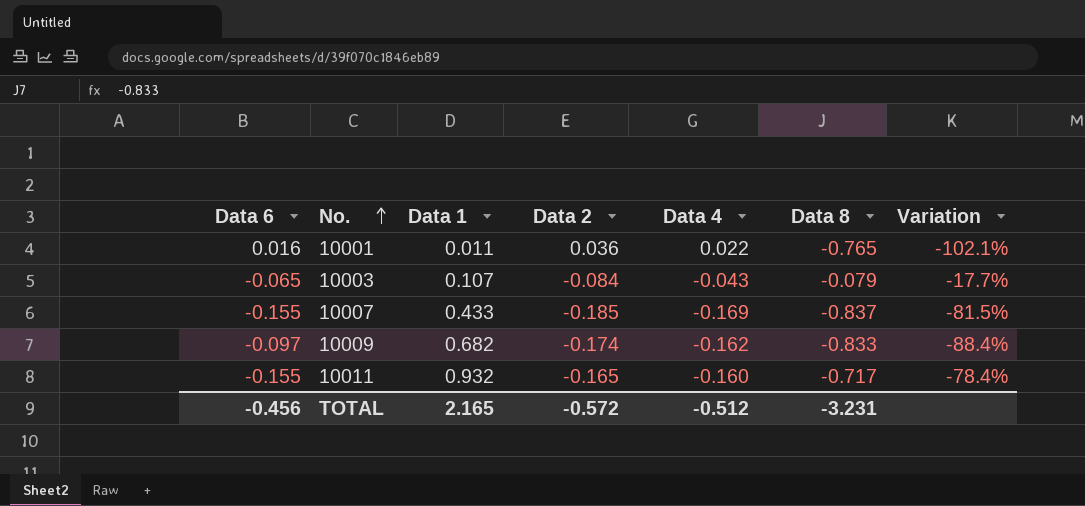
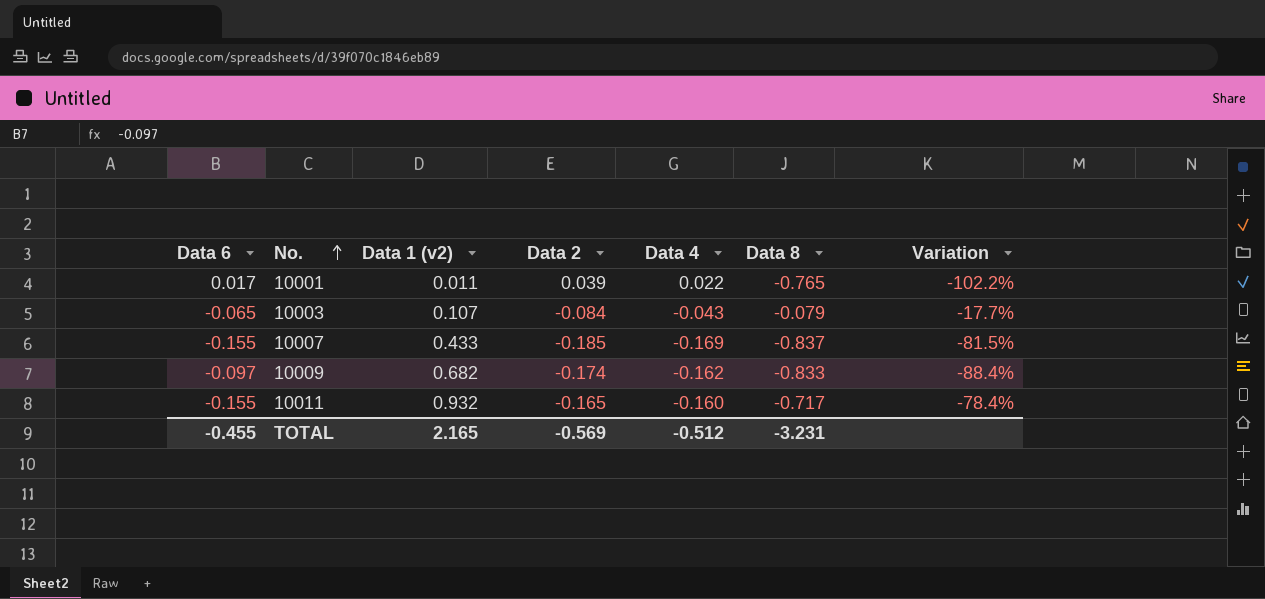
column name: Data 1 -> Data 1 (v2)
10001 | Data 6: 0.016 -> 0.017
10001 | Data 2: 0.036 -> 0.039
10001 | Variation: -102.1% -> -102.2%
TOTAL | Data 6: -0.456 -> -0.455
TOTAL | Data 2: -0.572 -> -0.569

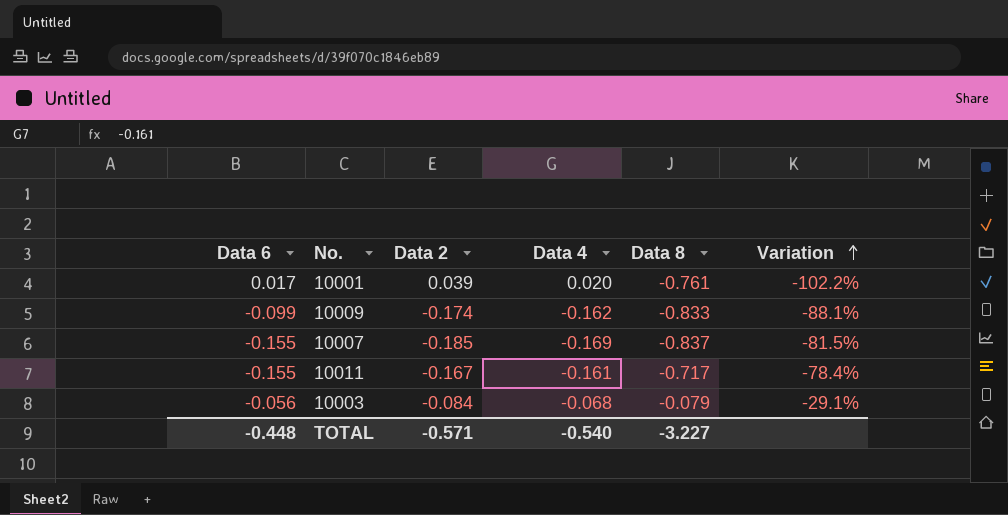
row order: No. ascending -> Variation ascending
column Data 1 (v2) | position: 3 -> none
10001 | Data 4: 0.022 -> 0.020
10001 | Data 8: -0.765 -> -0.761
10009 | Data 6: -0.097 -> -0.099
10009 | Variation: -88.4% -> -88.1%
10011 | Data 2: -0.165 -> -0.167
10011 | Data 4: -0.160 -> -0.161
10003 | Data 6: -0.065 -> -0.056
10003 | Data 4: -0.043 -> -0.068
10003 | Variation: -17.7% -> -29.1%
TOTAL | Data 6: -0.455 -> -0.448
TOTAL | Data 2: -0.569 -> -0.571
TOTAL | Data 4: -0.512 -> -0.540
TOTAL | Data 8: -3.231 -> -3.227

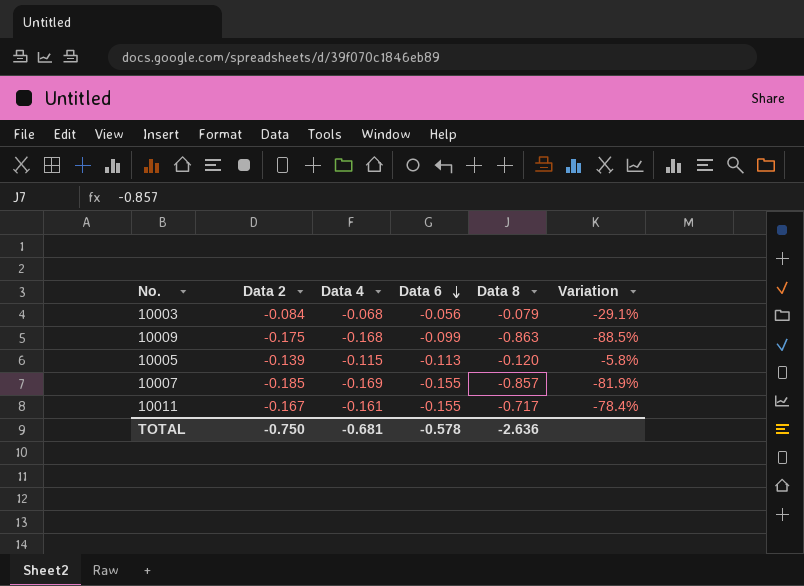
row order: Variation ascending -> Data 6 descending
column Data 6 | position: 1 -> 4
row 10001: 0.017 | 0.039 | 0.020 | -0.761 | -102.2% -> none
10009 | Data 2: -0.174 -> -0.175
10009 | Data 4: -0.162 -> -0.168
10009 | Data 8: -0.833 -> -0.863
10009 | Variation: -88.1% -> -88.5%
row 10005: none -> -0.139 | -0.115 | -0.113 | -0.120 | -5.8%
10007 | Data 8: -0.837 -> -0.857
10007 | Variation: -81.5% -> -81.9%
TOTAL | Data 2: -0.571 -> -0.750
TOTAL | Data 4: -0.540 -> -0.681
TOTAL | Data 6: -0.448 -> -0.578
TOTAL | Data 8: -3.227 -> -2.636

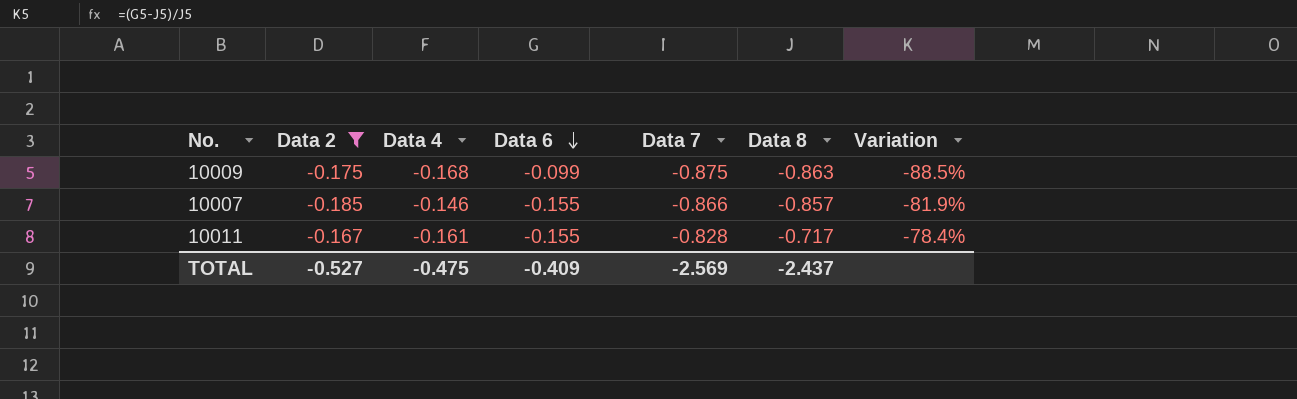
filter: none -> Data 2 <= -0.167
column Data 7 | position: none -> 5
10007 | Data 4: -0.169 -> -0.146
TOTAL | Data 2: -0.750 -> -0.527
TOTAL | Data 4: -0.681 -> -0.475
TOTAL | Data 6: -0.578 -> -0.409
TOTAL | Data 8: -2.636 -> -2.437

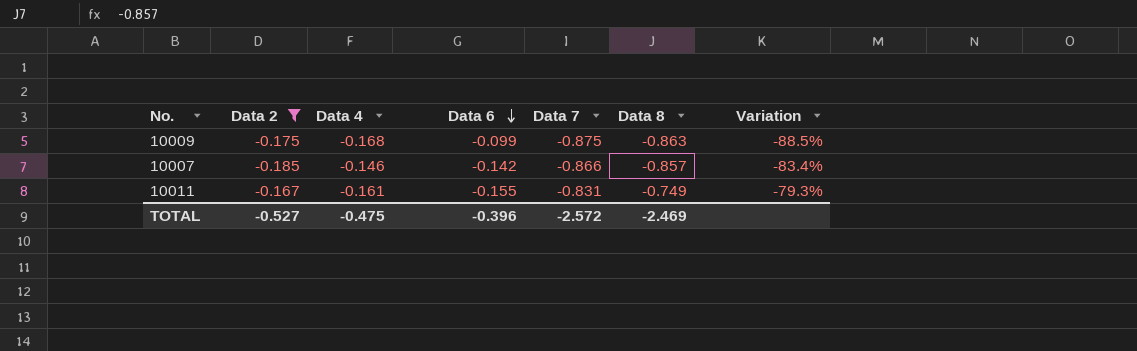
10007 | Data 6: -0.155 -> -0.142
10007 | Variation: -81.9% -> -83.4%
10011 | Data 7: -0.828 -> -0.831
10011 | Data 8: -0.717 -> -0.749
10011 | Variation: -78.4% -> -79.3%
TOTAL | Data 6: -0.409 -> -0.396
TOTAL | Data 7: -2.569 -> -2.572
TOTAL | Data 8: -2.437 -> -2.469

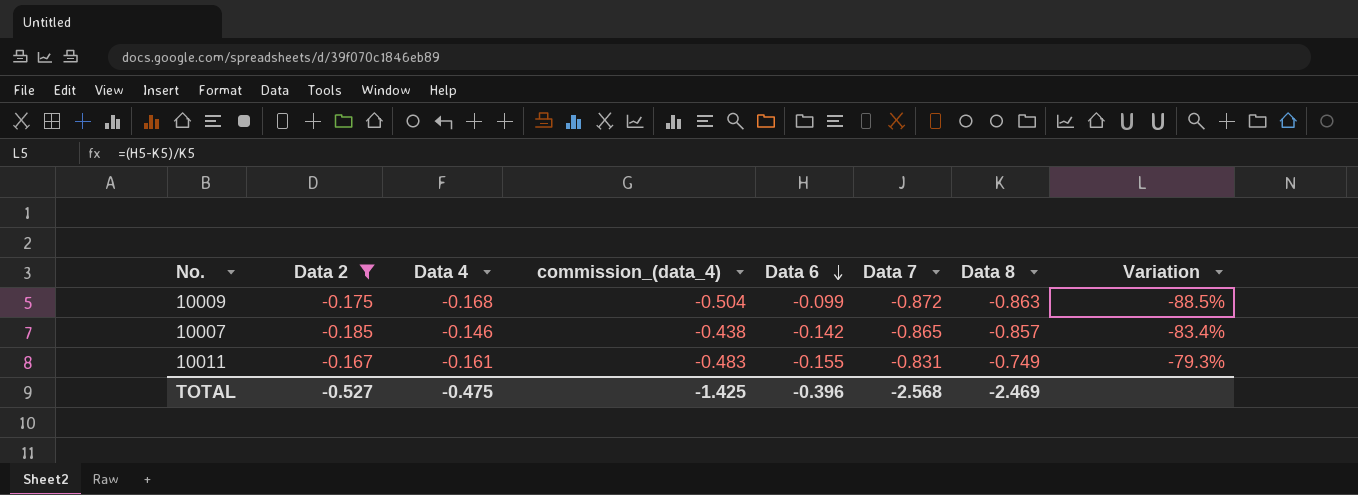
column commission_(data_4) | formula: none -> [Data 4] * 3
10009 | Data 7: -0.875 -> -0.872
10007 | Data 7: -0.866 -> -0.865
TOTAL | Data 7: -2.572 -> -2.568

